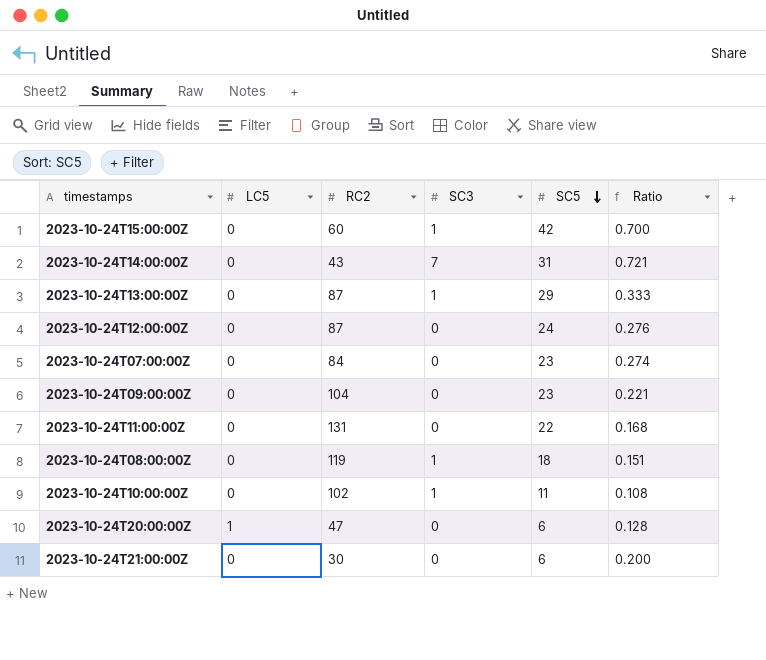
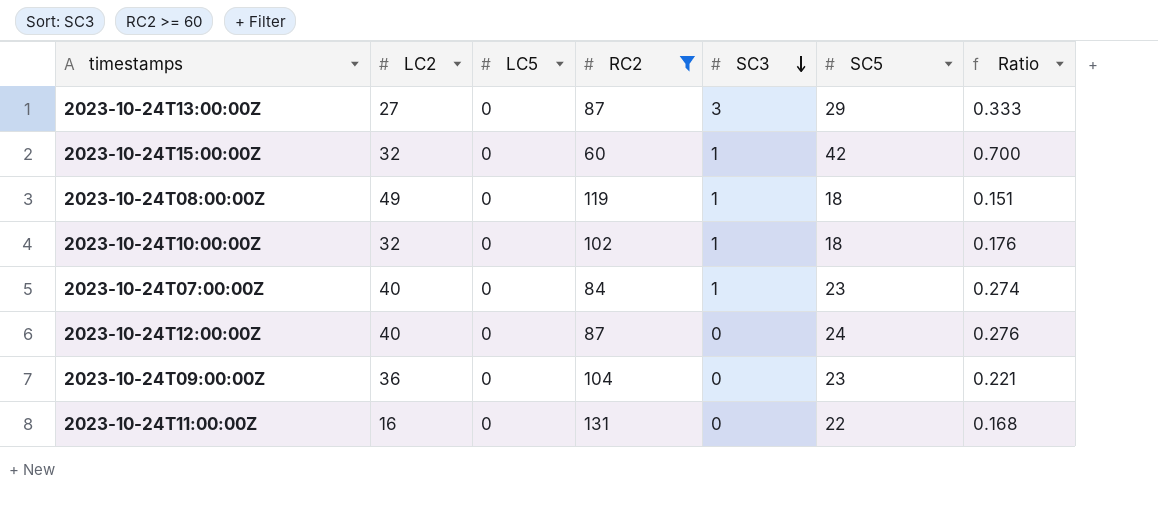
filter: none -> RC2 >= 60
row order: SC5 descending -> SC3 descending
column LC2 | position: none -> 2
2023-10-24T13:00:00Z | SC3: 1 -> 3
2023-10-24T10:00:00Z | SC5: 11 -> 18
2023-10-24T10:00:00Z | Ratio: 0.108 -> 0.176
2023-10-24T07:00:00Z | SC3: 0 -> 1

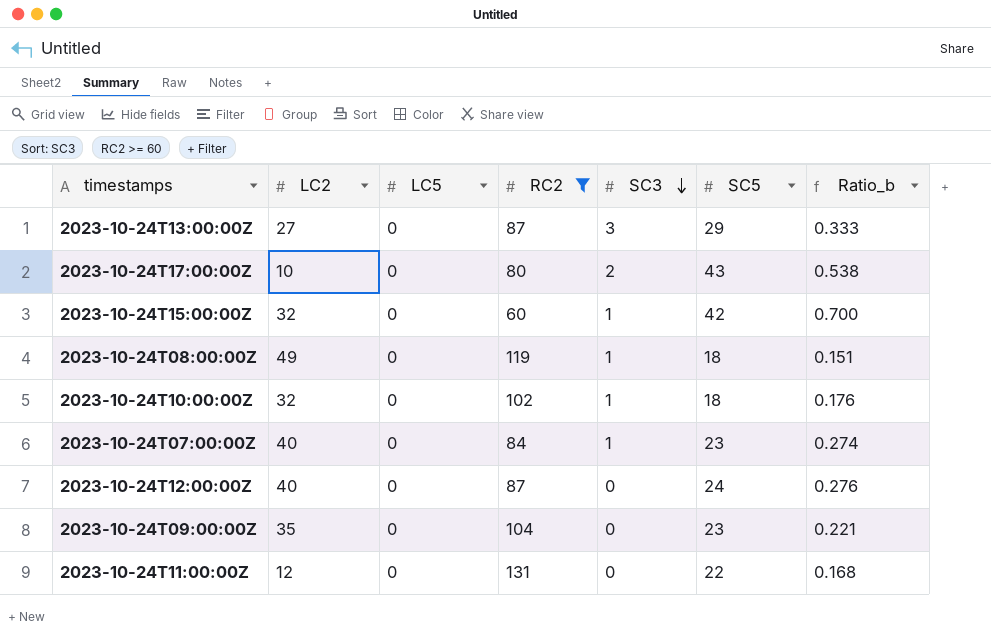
column name: Ratio -> Ratio_b
row 2023-10-24T17:00:00Z: none -> 10 | 0 | 80 | 2 | 43 | 0.538
2023-10-24T09:00:00Z | LC2: 36 -> 35
2023-10-24T11:00:00Z | LC2: 16 -> 12

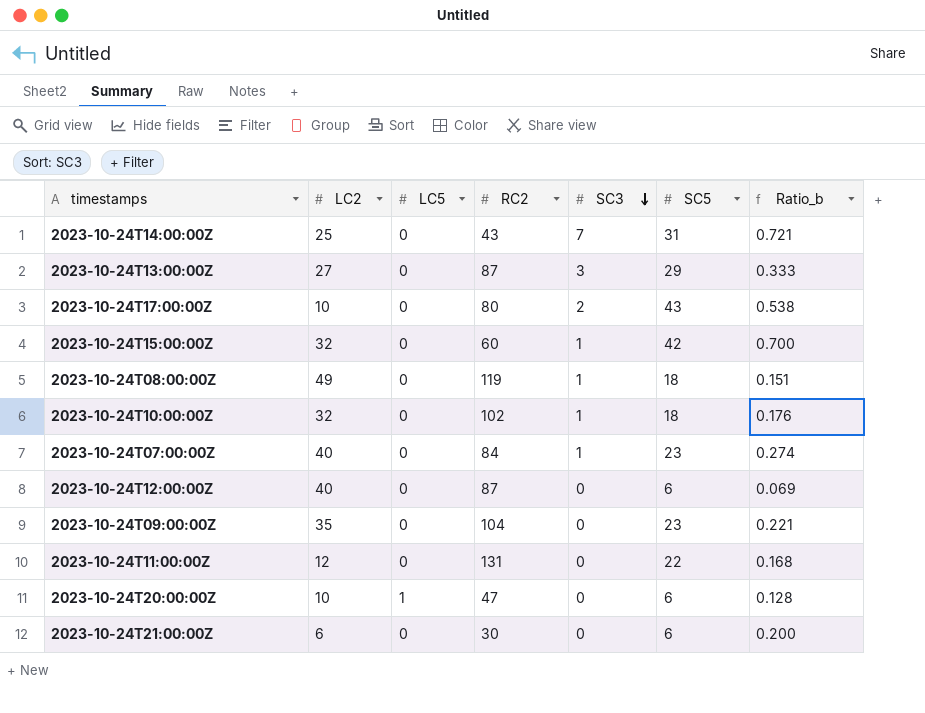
filter: RC2 >= 60 -> none
2023-10-24T12:00:00Z | SC5: 24 -> 6
2023-10-24T12:00:00Z | Ratio_b: 0.276 -> 0.069

